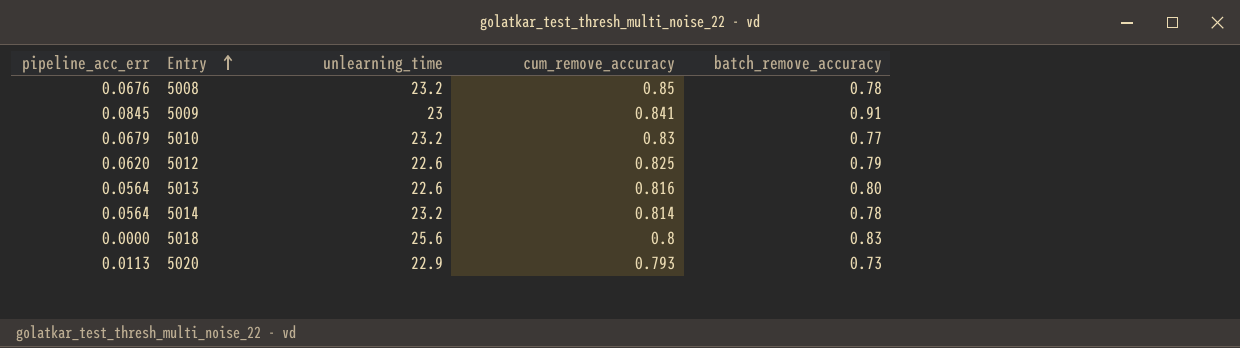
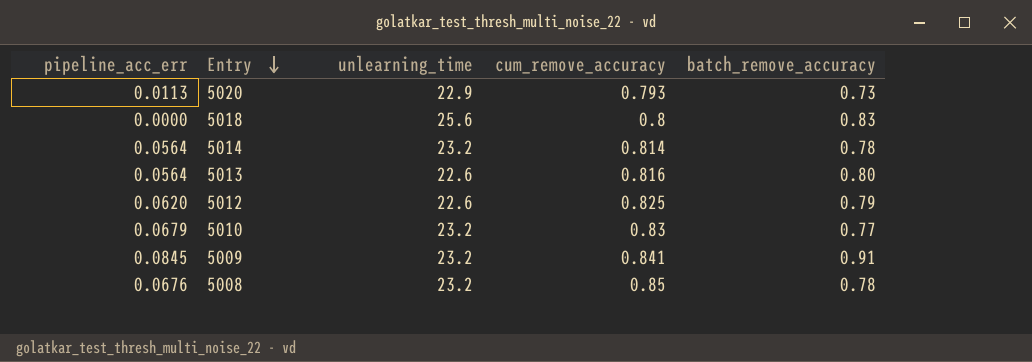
row order: Entry ascending -> Entry descending
5009 | unlearning_time: 23 -> 23.2

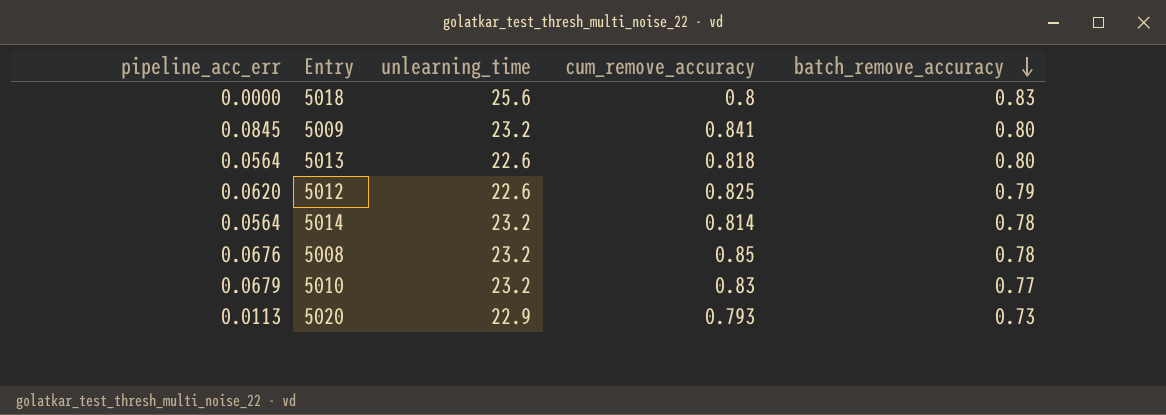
row order: Entry descending -> batch_remove_accuracy descending
5009 | batch_remove_accuracy: 0.91 -> 0.80
5013 | cum_remove_accuracy: 0.816 -> 0.818

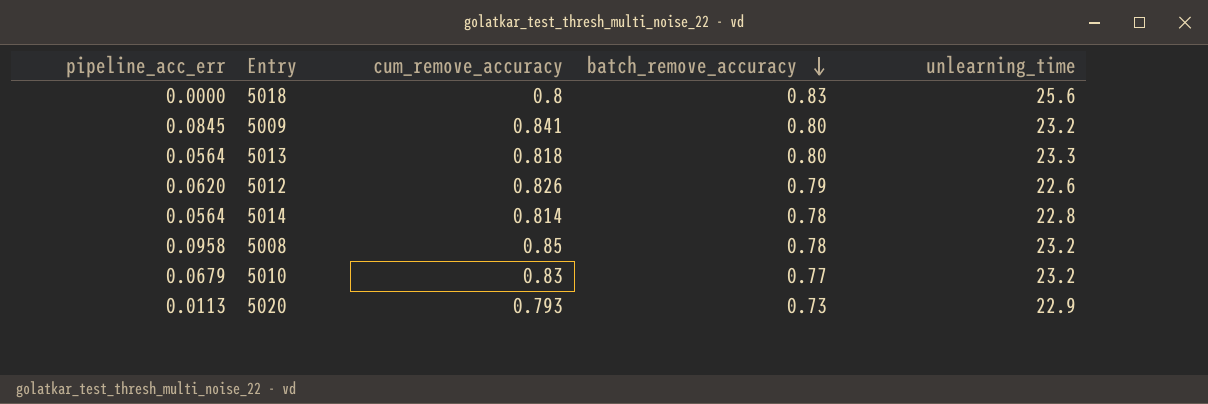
column unlearning_time | position: 3 -> 5
5013 | unlearning_time: 22.6 -> 23.3
5012 | cum_remove_accuracy: 0.825 -> 0.826
5014 | unlearning_time: 23.2 -> 22.8
5008 | pipeline_acc_err: 0.0676 -> 0.0958

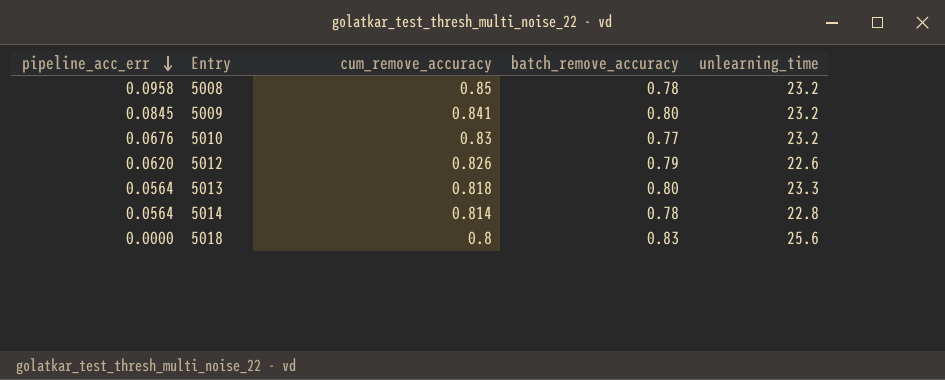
row order: batch_remove_accuracy descending -> pipeline_acc_err descending
row 5020: 0.0113 | 0.793 | 0.73 | 22.9 -> none
5010 | pipeline_acc_err: 0.0679 -> 0.0676

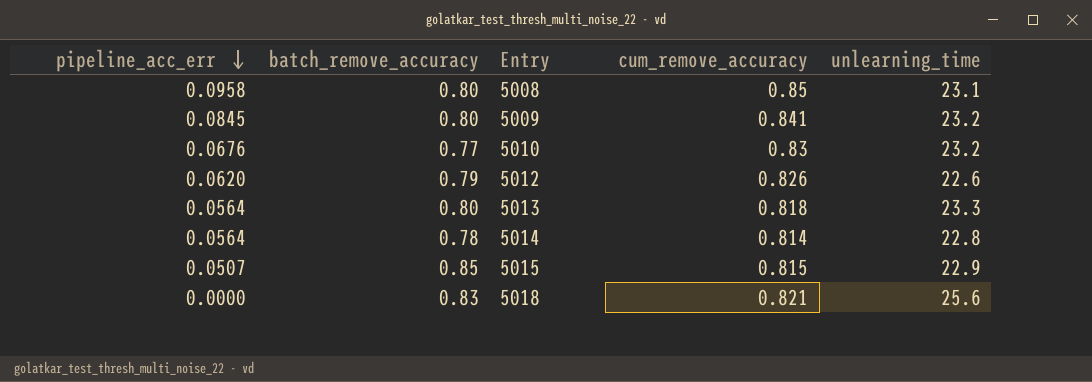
column batch_remove_accuracy | position: 4 -> 2
5008 | batch_remove_accuracy: 0.78 -> 0.80
5008 | unlearning_time: 23.2 -> 23.1
row 5015: none -> 0.0507 | 0.85 | 0.815 | 22.9
5018 | cum_remove_accuracy: 0.8 -> 0.821

